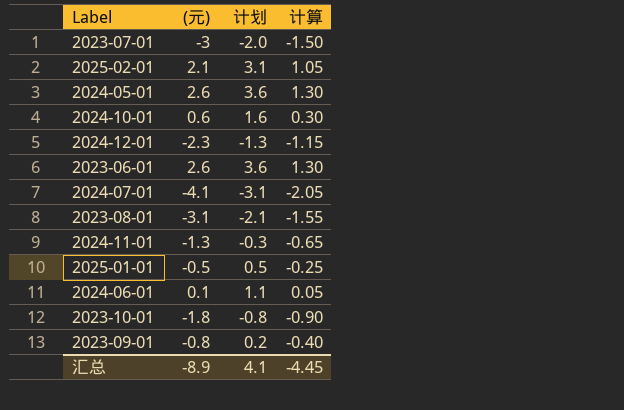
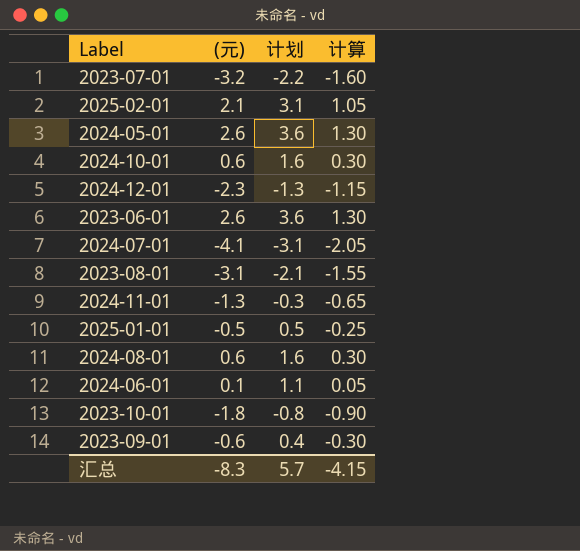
2023-07-01 | (元): -3 -> -3.2
2023-07-01 | 计划: -2.0 -> -2.2
2023-07-01 | 计算: -1.50 -> -1.60
row 2024-08-01: none -> 0.6 | 1.6 | 0.30
2023-09-01 | (元): -0.8 -> -0.6
2023-09-01 | 计划: 0.2 -> 0.4
2023-09-01 | 计算: -0.40 -> -0.30
汇总 | (元): -8.9 -> -8.3
汇总 | 计划: 4.1 -> 5.7
汇总 | 计算: -4.45 -> -4.15

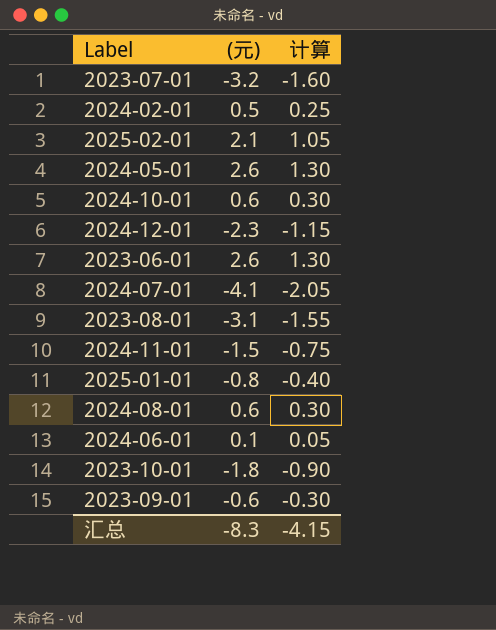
column 计划 | formula: [(元)] + 1 -> none
row 2024-02-01: none -> 0.5 | 0.25
2024-11-01 | (元): -1.3 -> -1.5
2024-11-01 | 计算: -0.65 -> -0.75
2025-01-01 | (元): -0.5 -> -0.8
2025-01-01 | 计算: -0.25 -> -0.40

